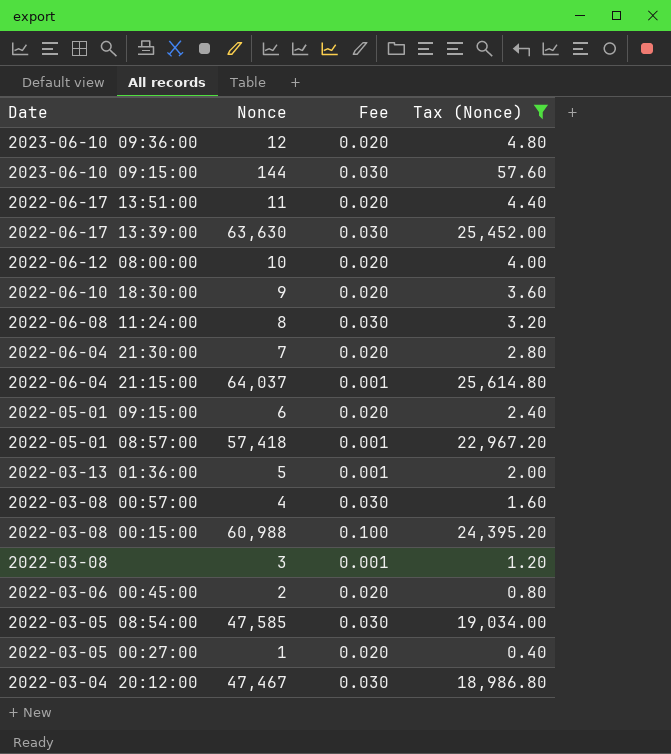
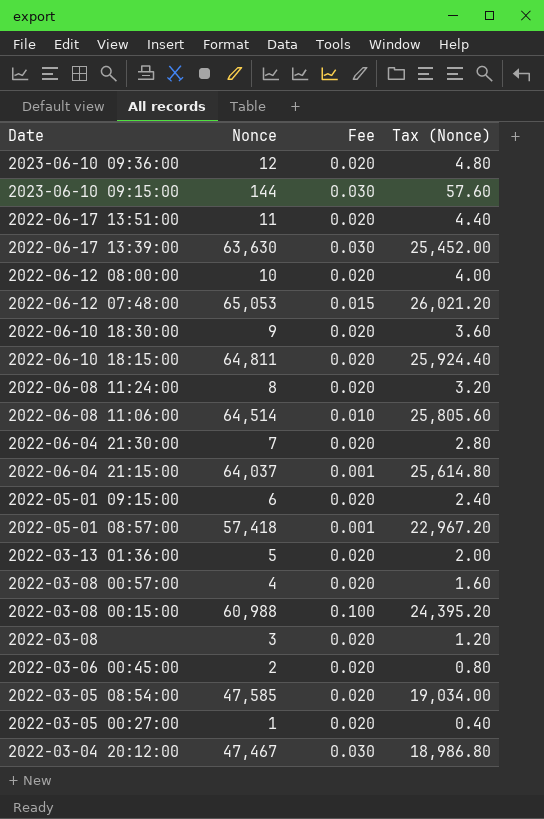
filter: Tax (Nonce) <= 25,614.80 -> none
2022-06-08 11:24:00 | Fee: 0.030 -> 0.020
2022-03-13 01:36:00 | Fee: 0.001 -> 0.020
2022-03-08 00:57:00 | Fee: 0.030 -> 0.020
2022-03-08 | Fee: 0.001 -> 0.020
2022-03-05 08:54:00 | Fee: 0.030 -> 0.020

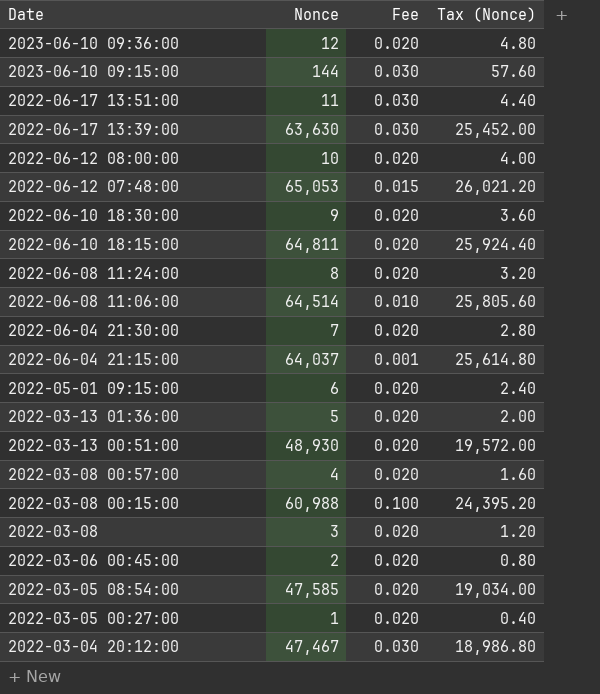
row 2022-05-01 08:57:00: 57,418 | 0.001 | 22,967.20 -> none
2022-06-17 13:51:00 | Fee: 0.020 -> 0.030
row 2022-03-13 00:51:00: none -> 48,930 | 0.020 | 19,572.00

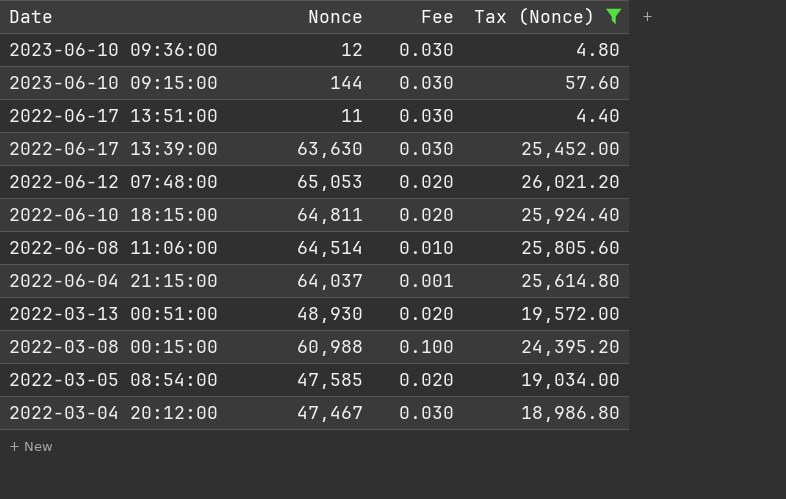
filter: none -> Tax (Nonce) >= 4.40
2023-06-10 09:36:00 | Fee: 0.020 -> 0.030
2022-06-12 07:48:00 | Fee: 0.015 -> 0.020

